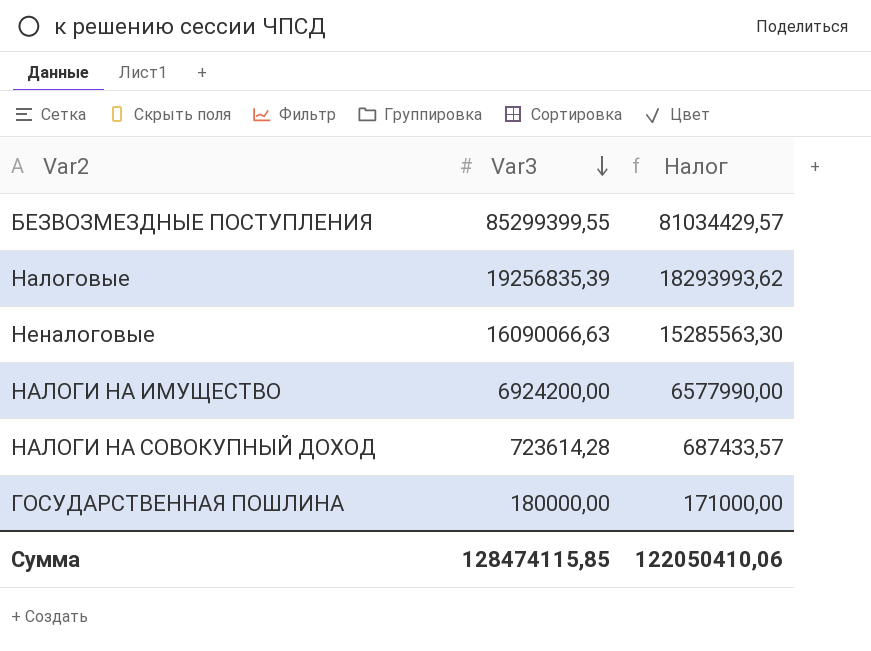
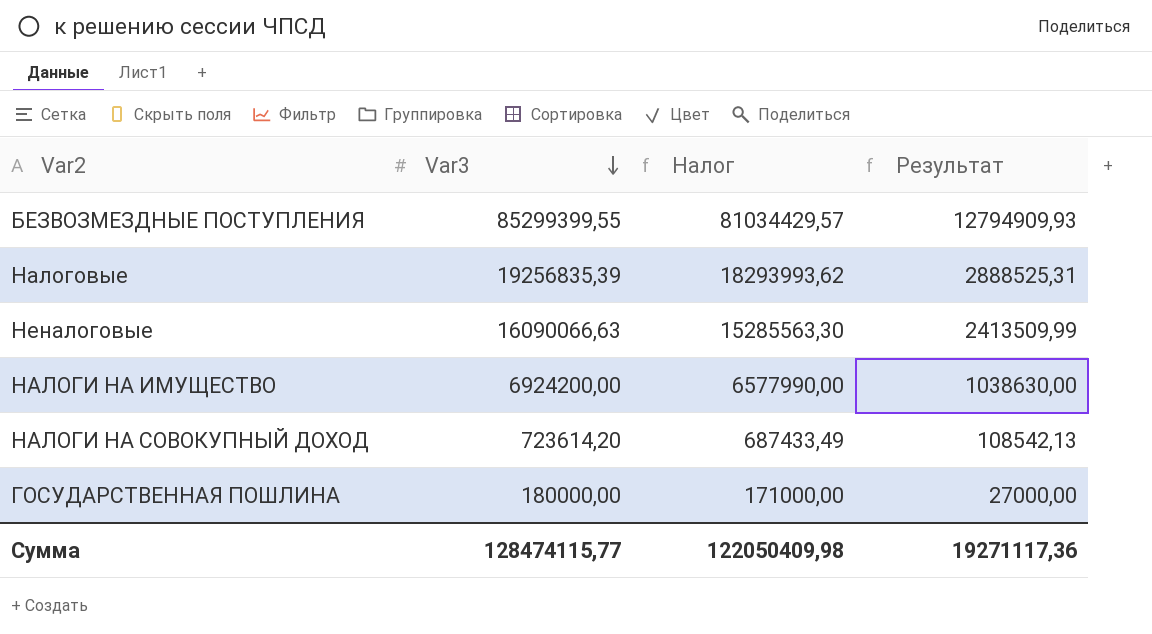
column Результат | formula: none -> [Var3] * 0,15
НАЛОГИ НА СОВОКУПНЫЙ ДОХОД | Var3: 723614,28 -> 723614,20
НАЛОГИ НА СОВОКУПНЫЙ ДОХОД | Налог: 687433,57 -> 687433,49
Сумма | Var3: 128474115,85 -> 128474115,77
Сумма | Налог: 122050410,06 -> 122050409,98

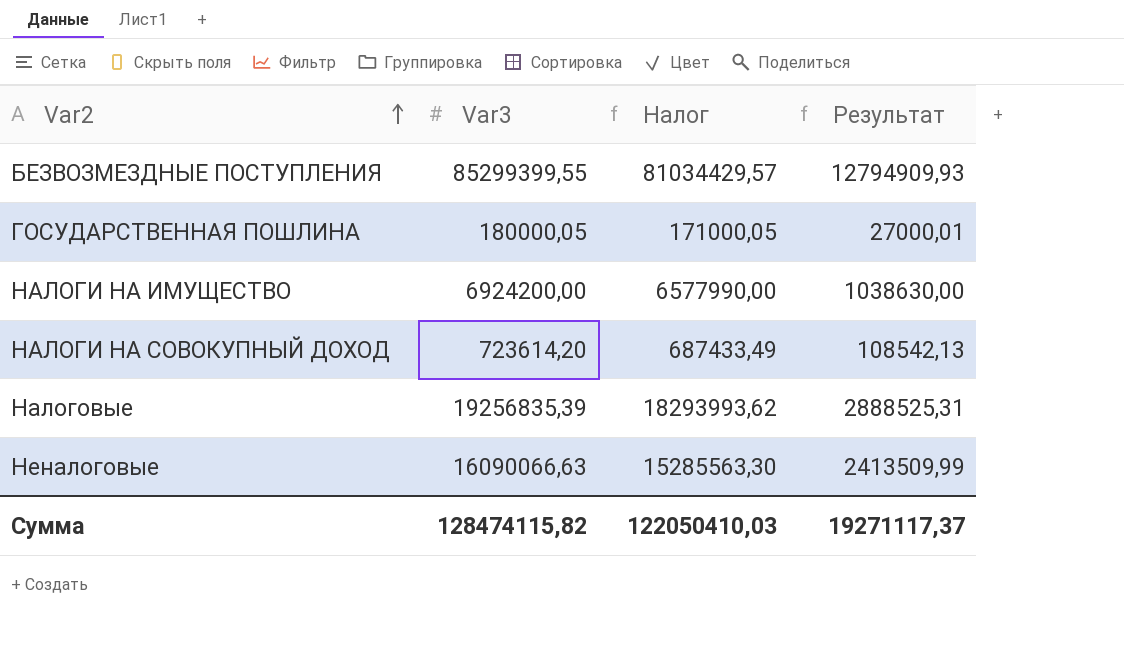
row order: Var3 descending -> Var2 ascending
ГОСУДАРСТВЕННАЯ ПОШЛИНА | Var3: 180000,00 -> 180000,05
ГОСУДАРСТВЕННАЯ ПОШЛИНА | Налог: 171000,00 -> 171000,05
ГОСУДАРСТВЕННАЯ ПОШЛИНА | Результат: 27000,00 -> 27000,01
Сумма | Var3: 128474115,77 -> 128474115,82
Сумма | Налог: 122050409,98 -> 122050410,03
Сумма | Результат: 19271117,36 -> 19271117,37

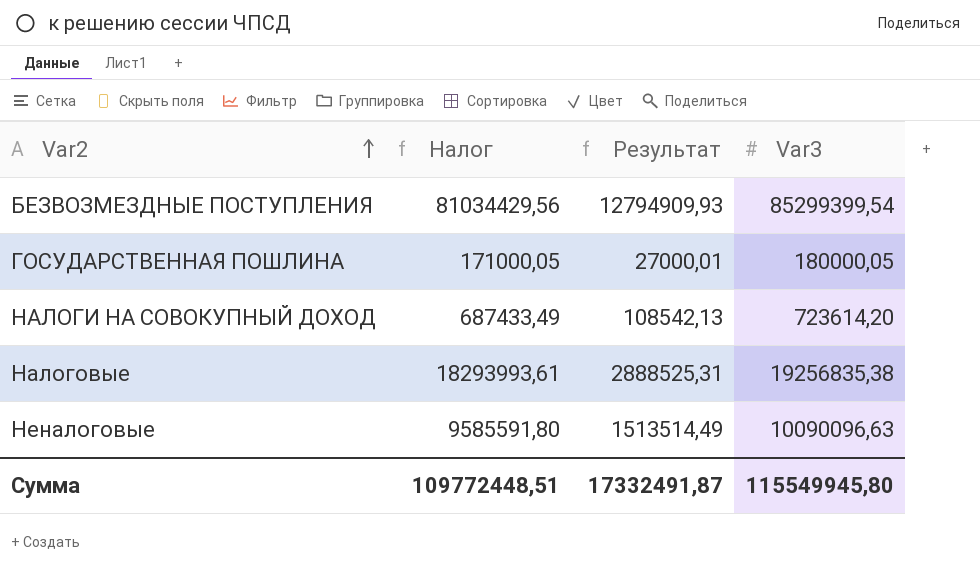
column Var3 | position: 2 -> 4
row НАЛОГИ НА ИМУЩЕСТВО: 6924200,00 | 6577990,00 | 1038630,00 -> none
БЕЗВОЗМЕЗДНЫЕ ПОСТУПЛЕНИЯ | Налог: 81034429,57 -> 81034429,56
БЕЗВОЗМЕЗДНЫЕ ПОСТУПЛЕНИЯ | Var3: 85299399,55 -> 85299399,54
Налоговые | Налог: 18293993,62 -> 18293993,61
Налоговые | Var3: 19256835,39 -> 19256835,38
Неналоговые | Налог: 15285563,30 -> 9585591,80
Неналоговые | Результат: 2413509,99 -> 1513514,49
Неналоговые | Var3: 16090066,63 -> 10090096,63
Сумма | Налог: 122050410,03 -> 109772448,51
Сумма | Результат: 19271117,37 -> 17332491,87
Сумма | Var3: 128474115,82 -> 115549945,80

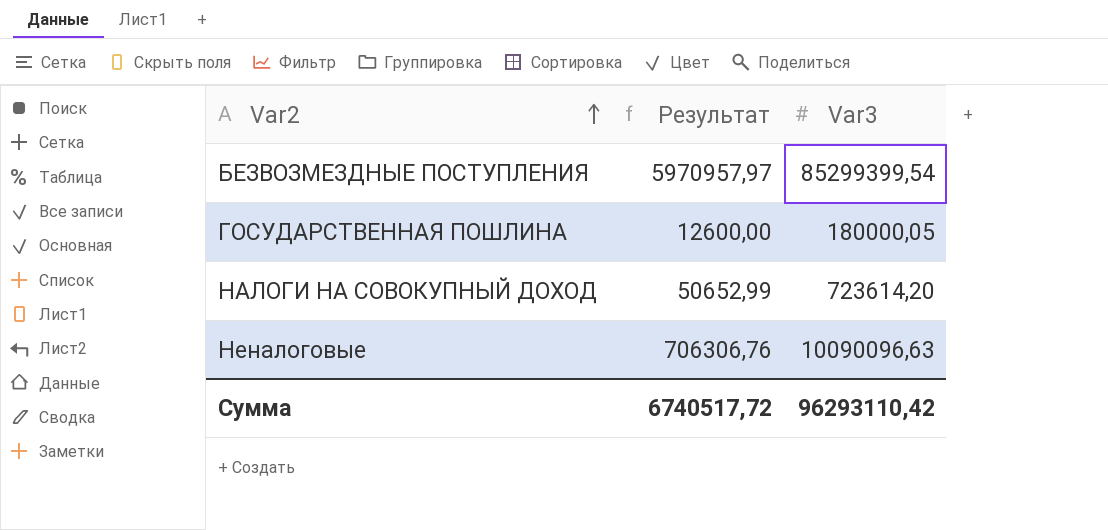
column Налог | formula: [Var3] * 0,95 -> none
column Результат | formula: [Var3] * 0,15 -> [Var3] * 0,07
row Налоговые: 18293993,61 | 2888525,31 | 19256835,38 -> none
Сумма | Результат: 17332491,87 -> 6740517,72
Сумма | Var3: 115549945,80 -> 96293110,42

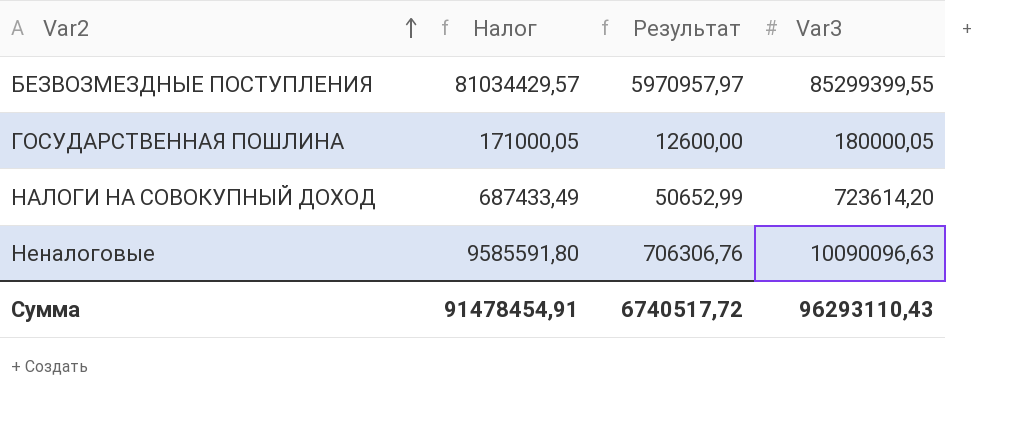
column Налог | formula: none -> [Var3] * 0,95
БЕЗВОЗМЕЗДНЫЕ ПОСТУПЛЕНИЯ | Var3: 85299399,54 -> 85299399,55
Сумма | Var3: 96293110,42 -> 96293110,43

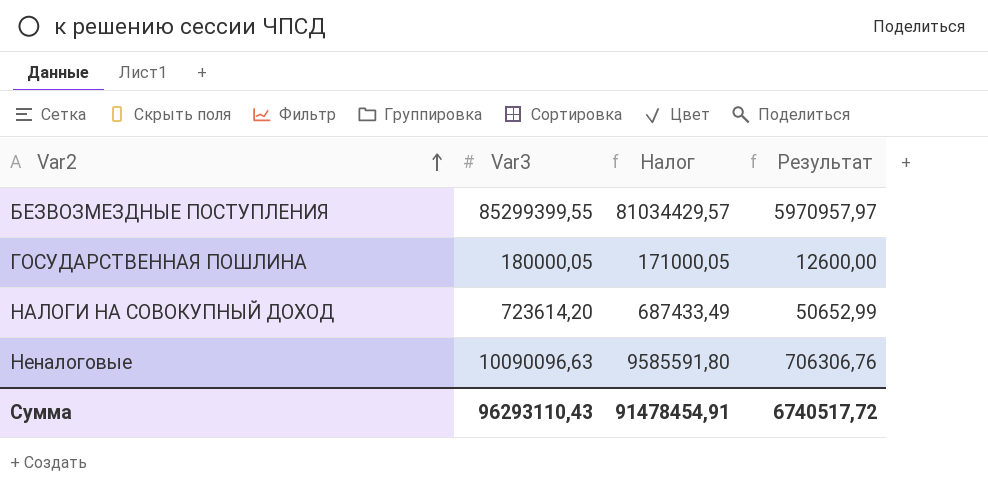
column Var3 | position: 4 -> 2

